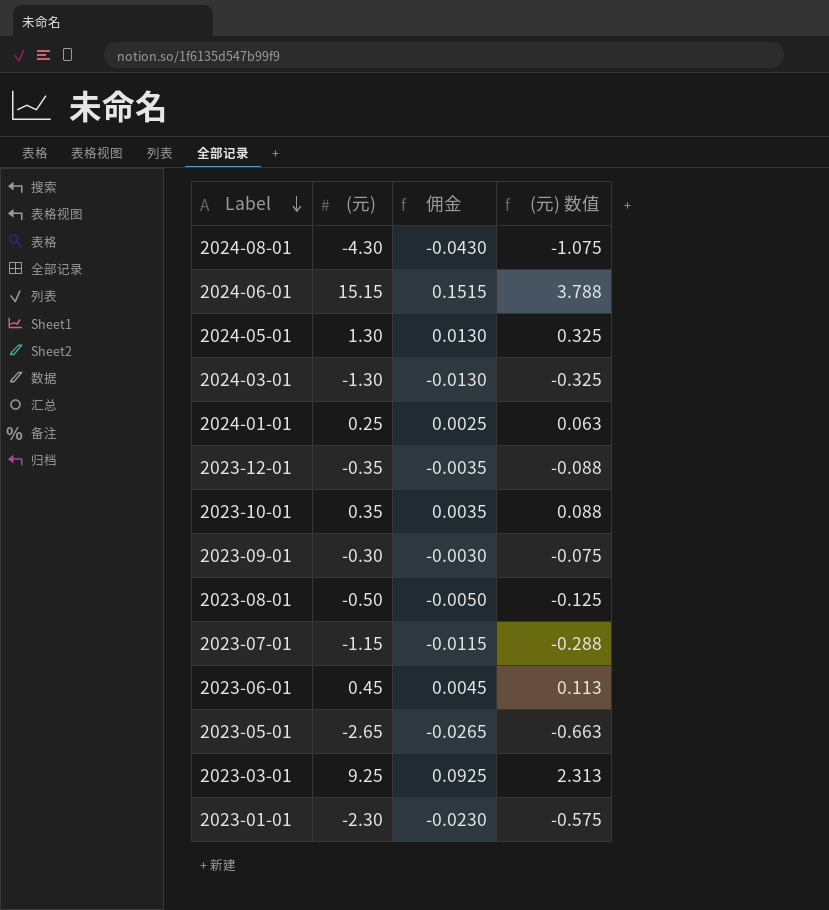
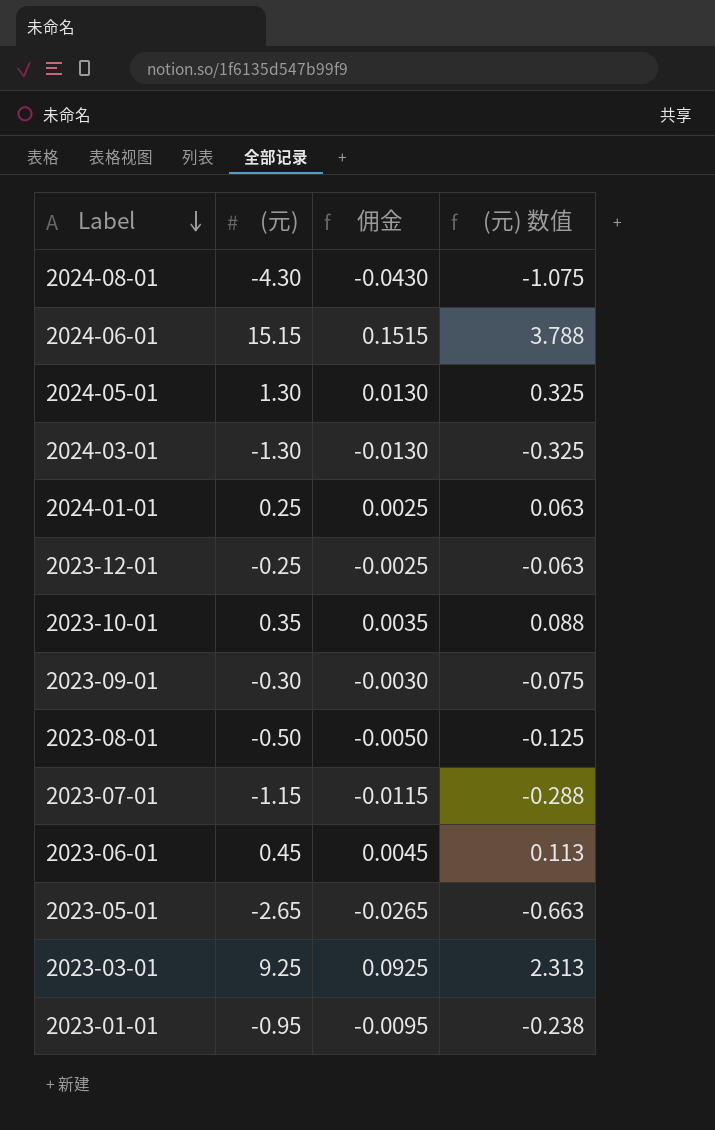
2023-12-01 | (元): -0.35 -> -0.25
2023-12-01 | 佣金: -0.0035 -> -0.0025
2023-12-01 | (元) 数值: -0.088 -> -0.063
2023-01-01 | (元): -2.30 -> -0.95
2023-01-01 | 佣金: -0.0230 -> -0.0095
2023-01-01 | (元) 数值: -0.575 -> -0.238

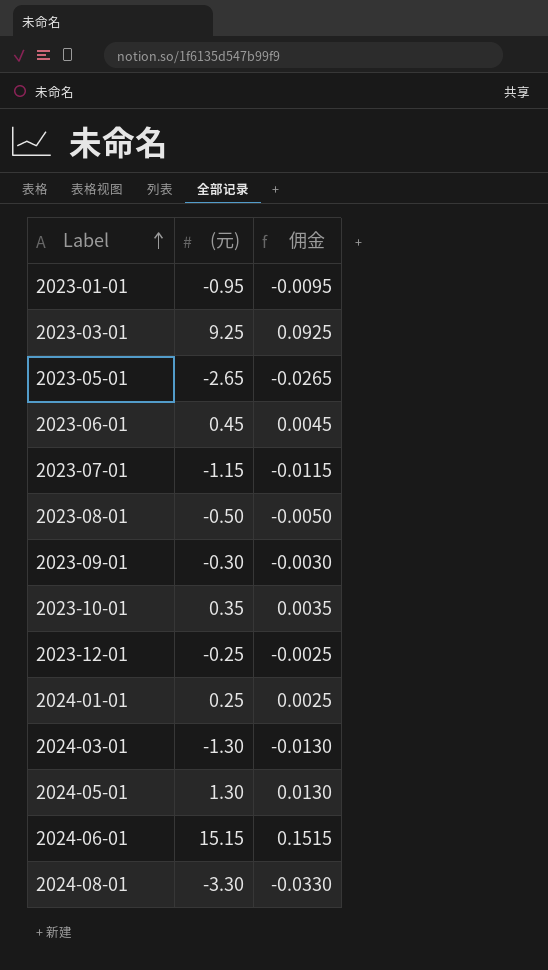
row order: Label descending -> Label ascending
column (元) 数值 | formula: [(元)] * 0.25 -> none
2024-08-01 | (元): -4.30 -> -3.30
2024-08-01 | 佣金: -0.0430 -> -0.0330

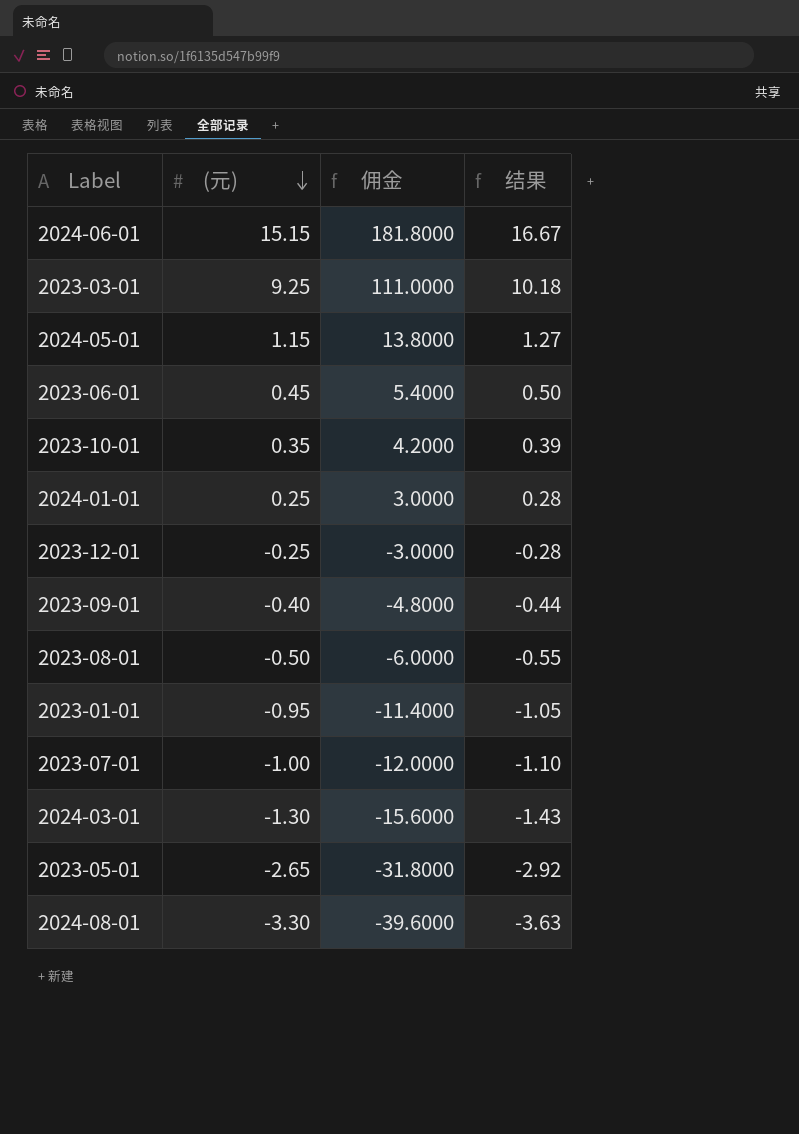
row order: Label ascending -> (元) descending
column 佣金 | formula: [(元)] * 0.01 -> [(元)] * 12
column 结果 | formula: none -> [(元)] * 1.1
2024-05-01 | (元): 1.30 -> 1.15
2023-09-01 | (元): -0.30 -> -0.40
2023-07-01 | (元): -1.15 -> -1.00

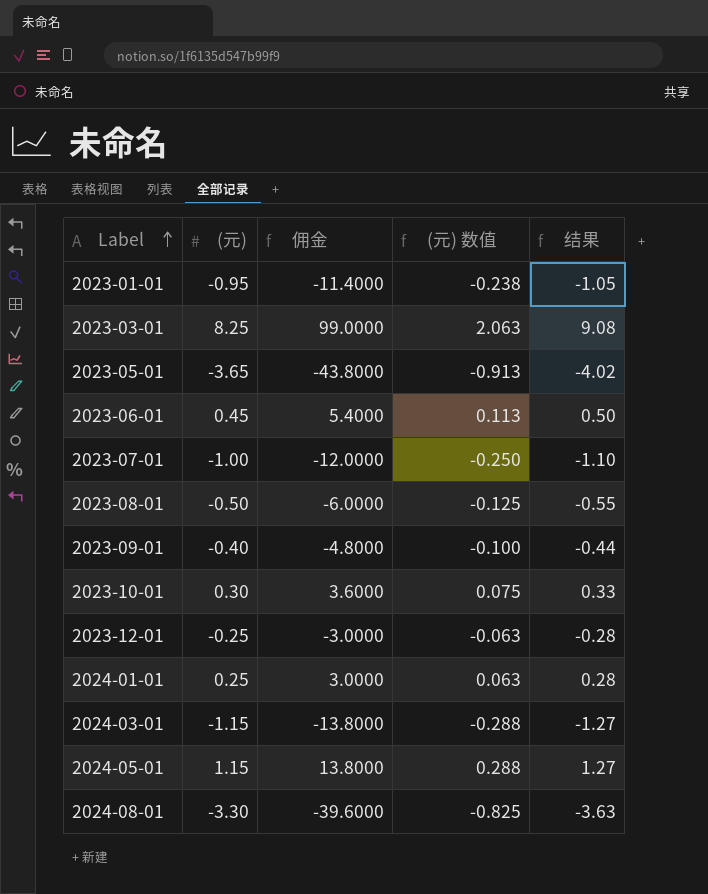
row order: (元) descending -> Label ascending
column (元) 数值 | formula: none -> [(元)] * 0.25
row 2024-06-01: 15.15 | 181.8000 | 16.67 -> none
2023-03-01 | (元): 9.25 -> 8.25
2023-03-01 | 佣金: 111.0000 -> 99.0000
2023-03-01 | 结果: 10.18 -> 9.08
2023-05-01 | (元): -2.65 -> -3.65
2023-05-01 | 佣金: -31.8000 -> -43.8000
2023-05-01 | 结果: -2.92 -> -4.02
2023-10-01 | (元): 0.35 -> 0.30
2023-10-01 | 佣金: 4.2000 -> 3.6000
2023-10-01 | 结果: 0.39 -> 0.33
2024-03-01 | (元): -1.30 -> -1.15
2024-03-01 | 佣金: -15.6000 -> -13.8000
2024-03-01 | 结果: -1.43 -> -1.27

